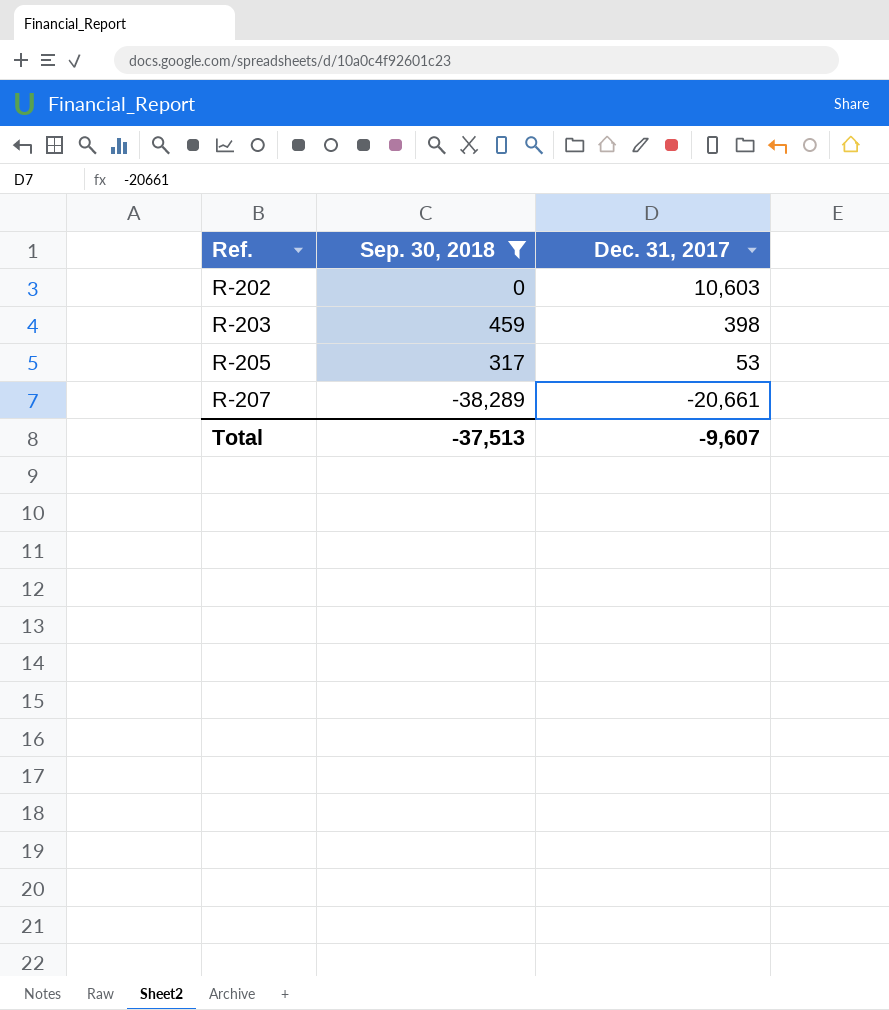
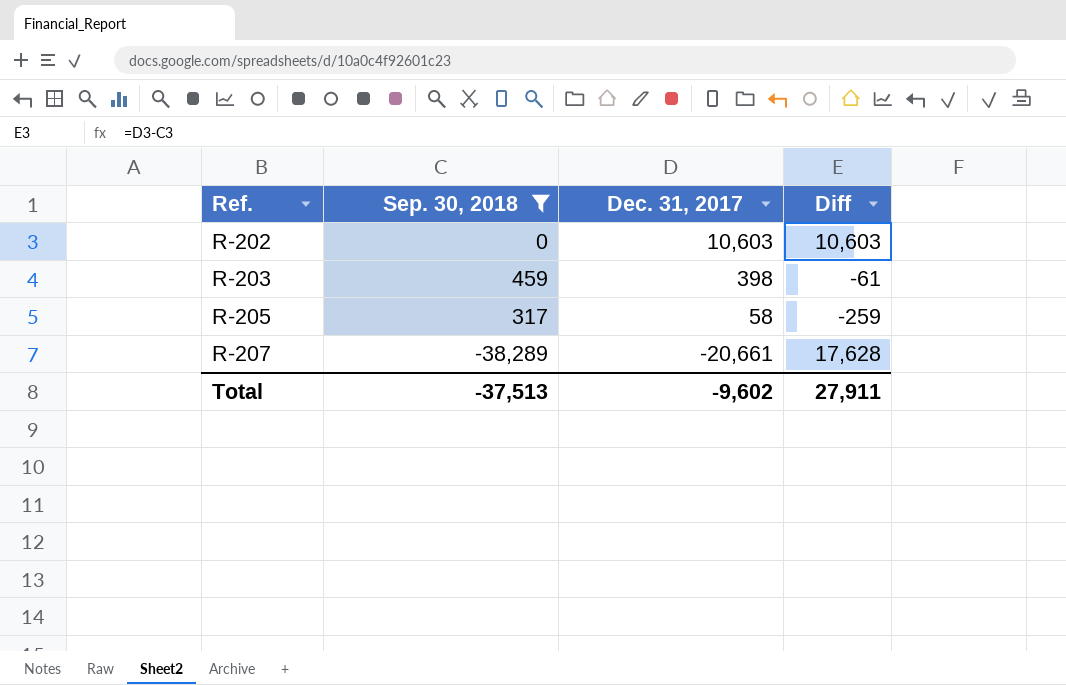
column Diff | formula: none -> [Dec. 31, 2017] - [Sep. 30, 2018]
R-205 | Dec. 31, 2017: 53 -> 58
Total | Dec. 31, 2017: -9,607 -> -9,602

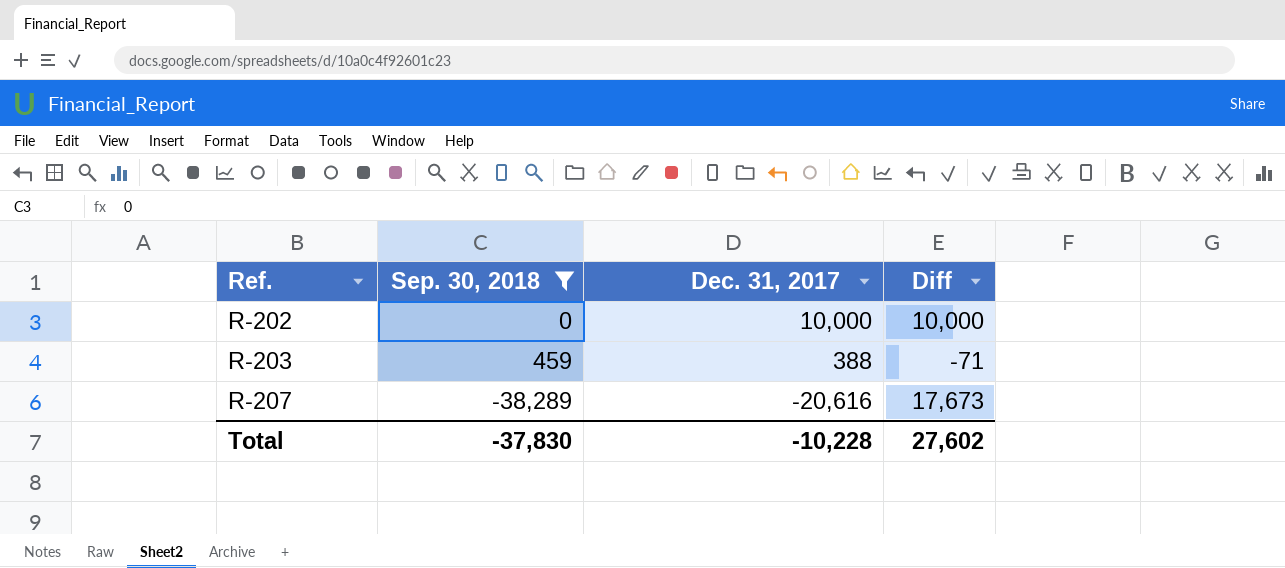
row R-205: 317 | 58 | -259 -> none
R-202 | Dec. 31, 2017: 10,603 -> 10,000
R-202 | Diff: 10,603 -> 10,000
R-203 | Dec. 31, 2017: 398 -> 388
R-203 | Diff: -61 -> -71
R-207 | Dec. 31, 2017: -20,661 -> -20,616
R-207 | Diff: 17,628 -> 17,673
Total | Sep. 30, 2018: -37,513 -> -37,830
Total | Dec. 31, 2017: -9,602 -> -10,228
Total | Diff: 27,911 -> 27,602

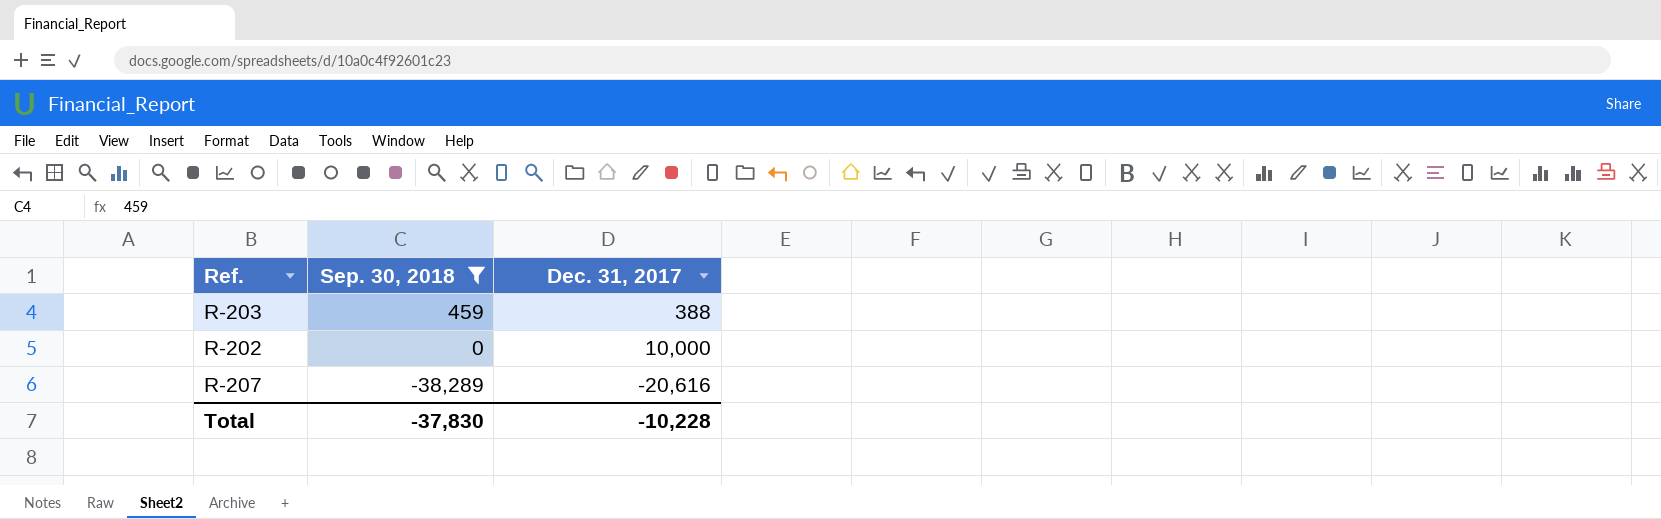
row order: Ref. ascending -> Sep. 30, 2018 descending
column Diff | formula: [Dec. 31, 2017] - [Sep. 30, 2018] -> none

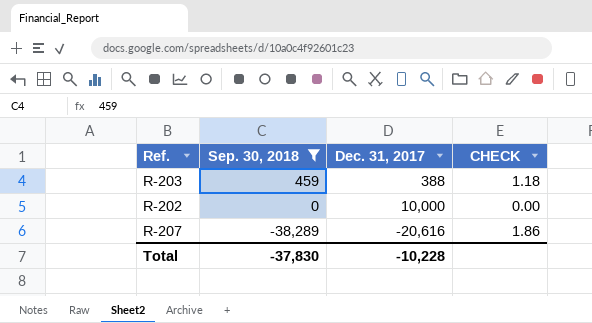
column CHECK | formula: none -> [Sep. 30, 2018] / [Dec. 31, 2017]

